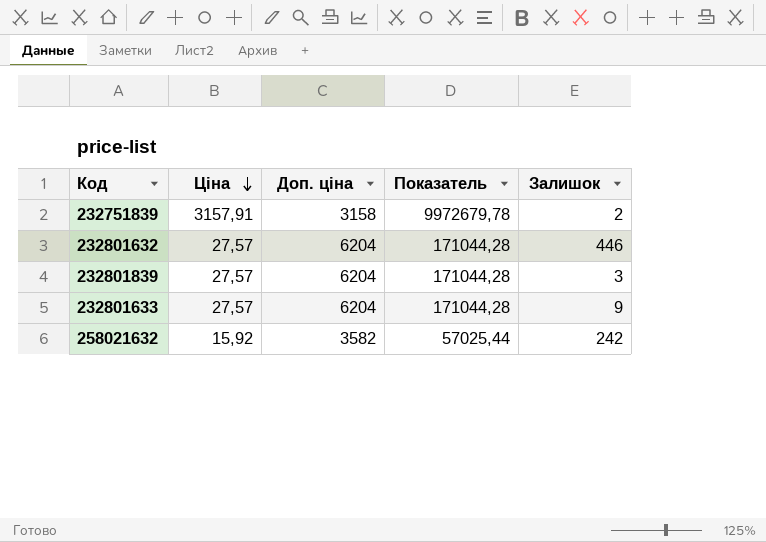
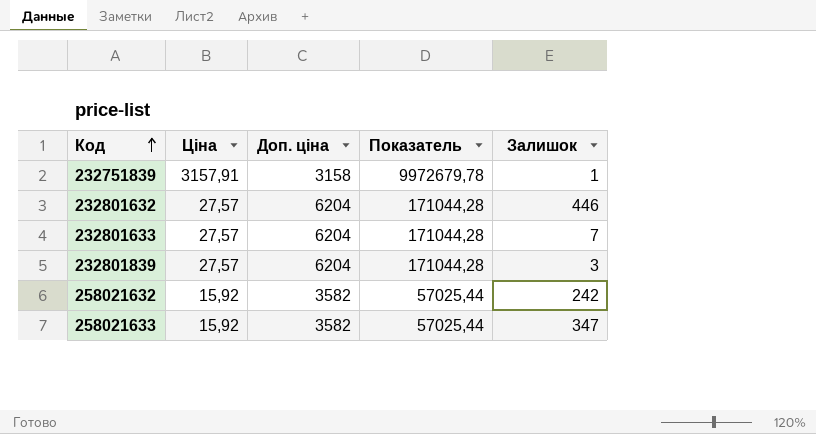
row order: Ціна descending -> Код ascending
232751839 | Залишок: 2 -> 1
232801633 | Залишок: 9 -> 7
row 258021633: none -> 15,92 | 3582 | 57025,44 | 347

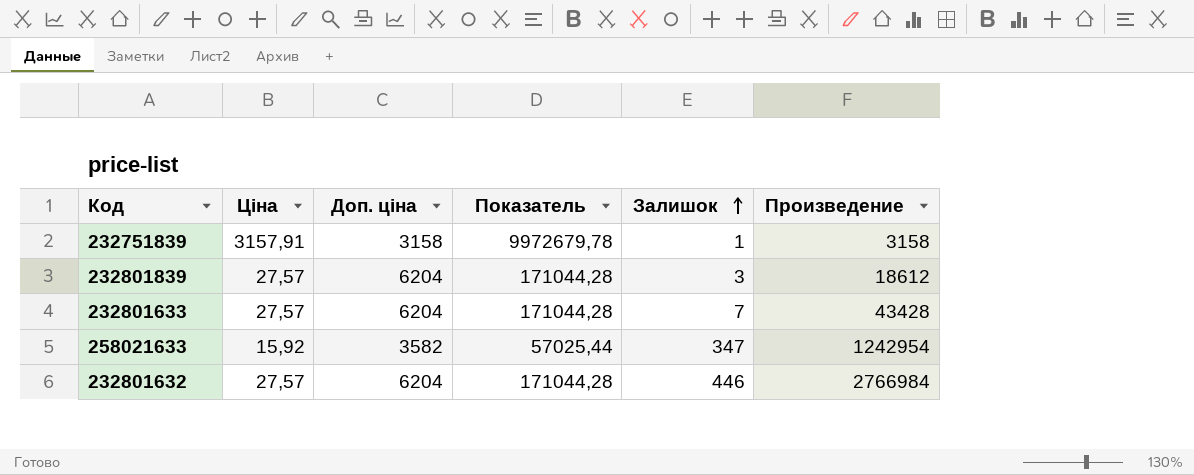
row order: Код ascending -> Залишок ascending
column Произведение | formula: none -> [Доп. ціна] * [Залишок]
row 258021632: 15,92 | 3582 | 57025,44 | 242 -> none

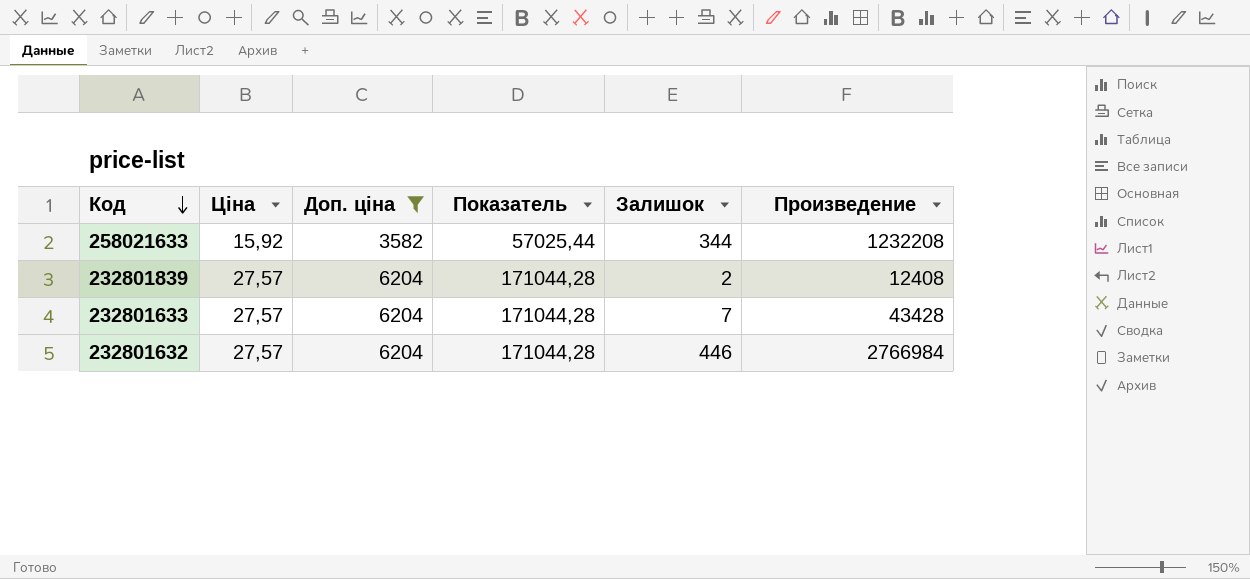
filter: none -> Доп. ціна != 3158
row order: Залишок ascending -> Код descending
258021633 | Залишок: 347 -> 344
258021633 | Произведение: 1242954 -> 1232208
232801839 | Залишок: 3 -> 2
232801839 | Произведение: 18612 -> 12408

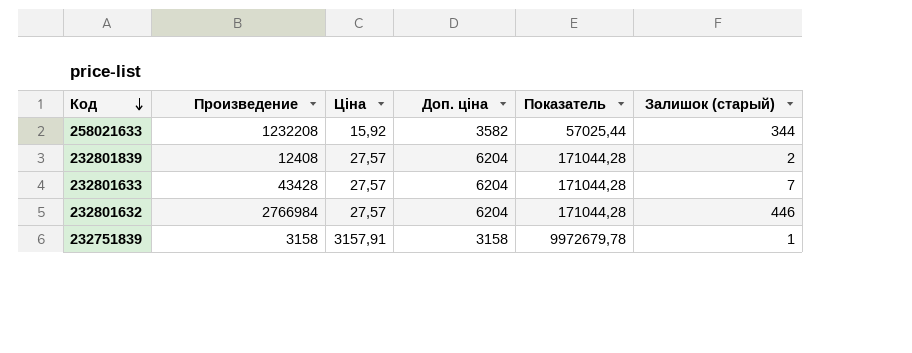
filter: Доп. ціна != 3158 -> none
column Произведение | position: 6 -> 2
column name: Залишок -> Залишок (старый)

